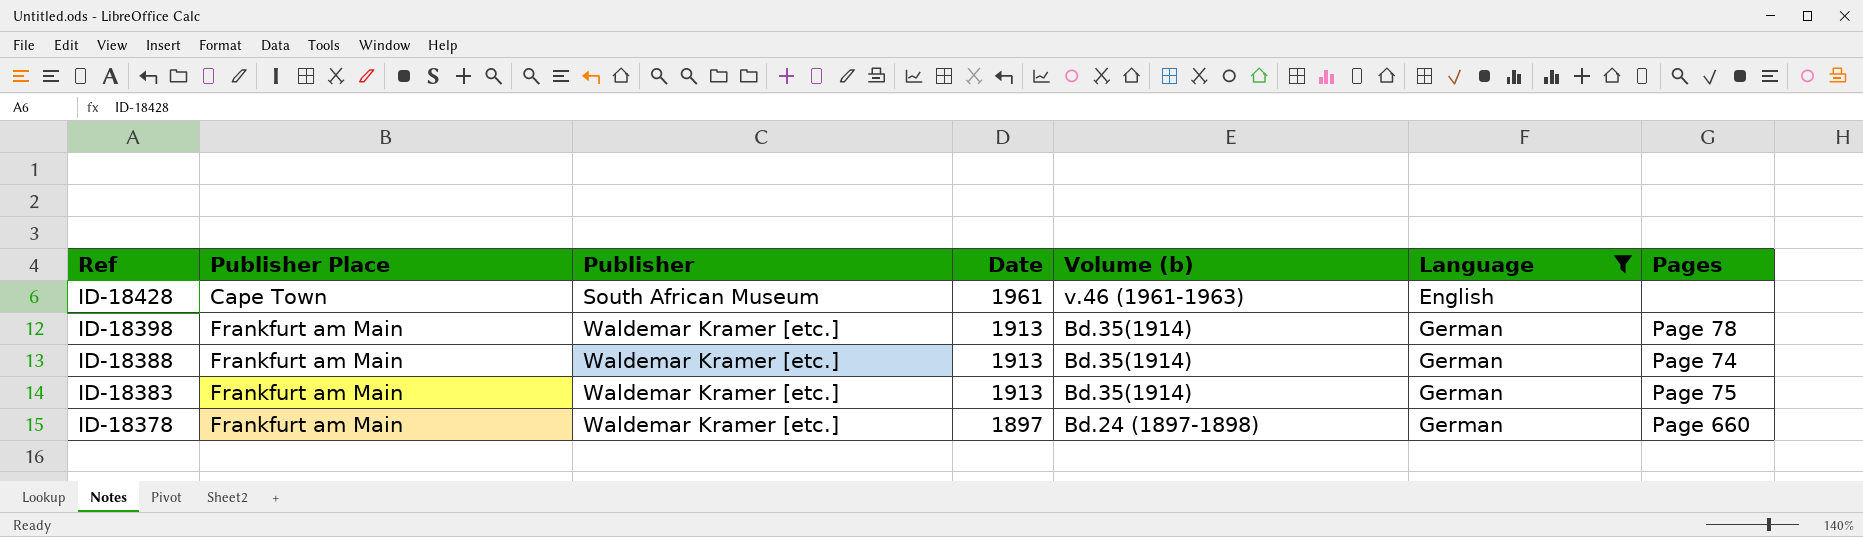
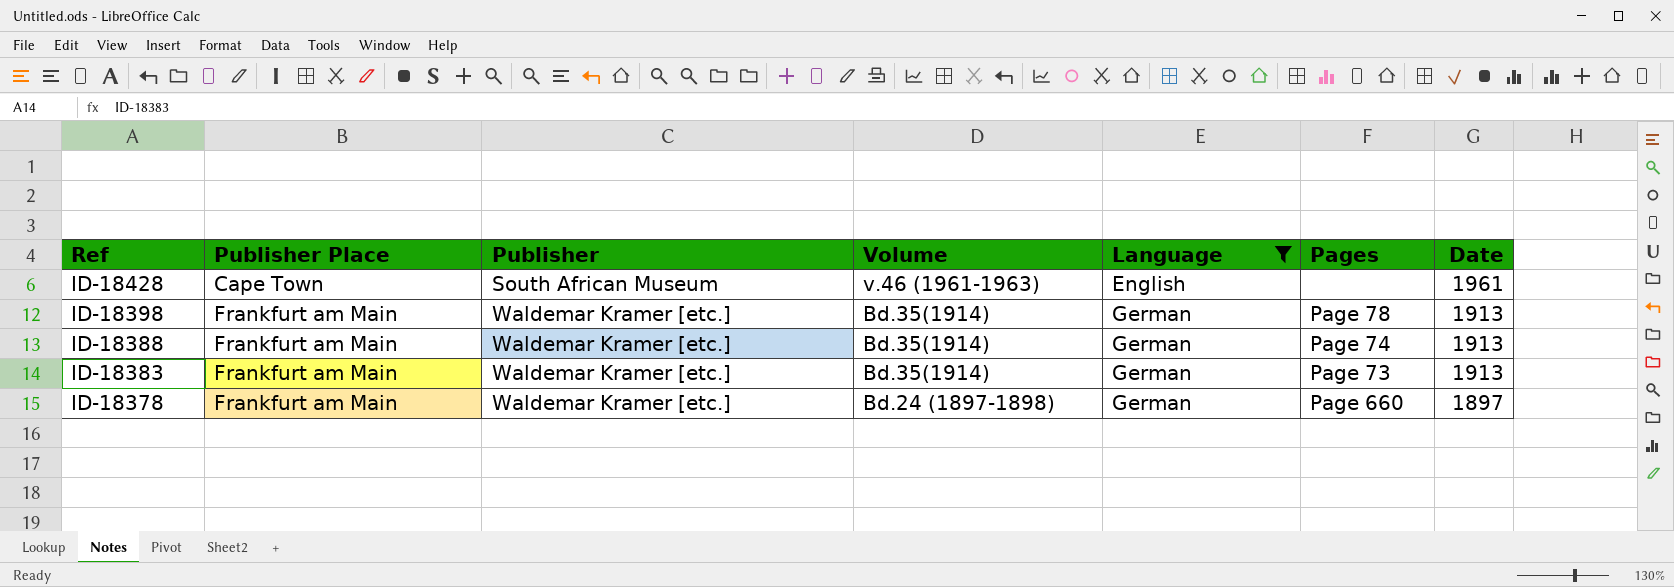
column name: Volume (b) -> Volume
column Date | position: 4 -> 7
ID-18383 | Pages: Page 75 -> Page 73

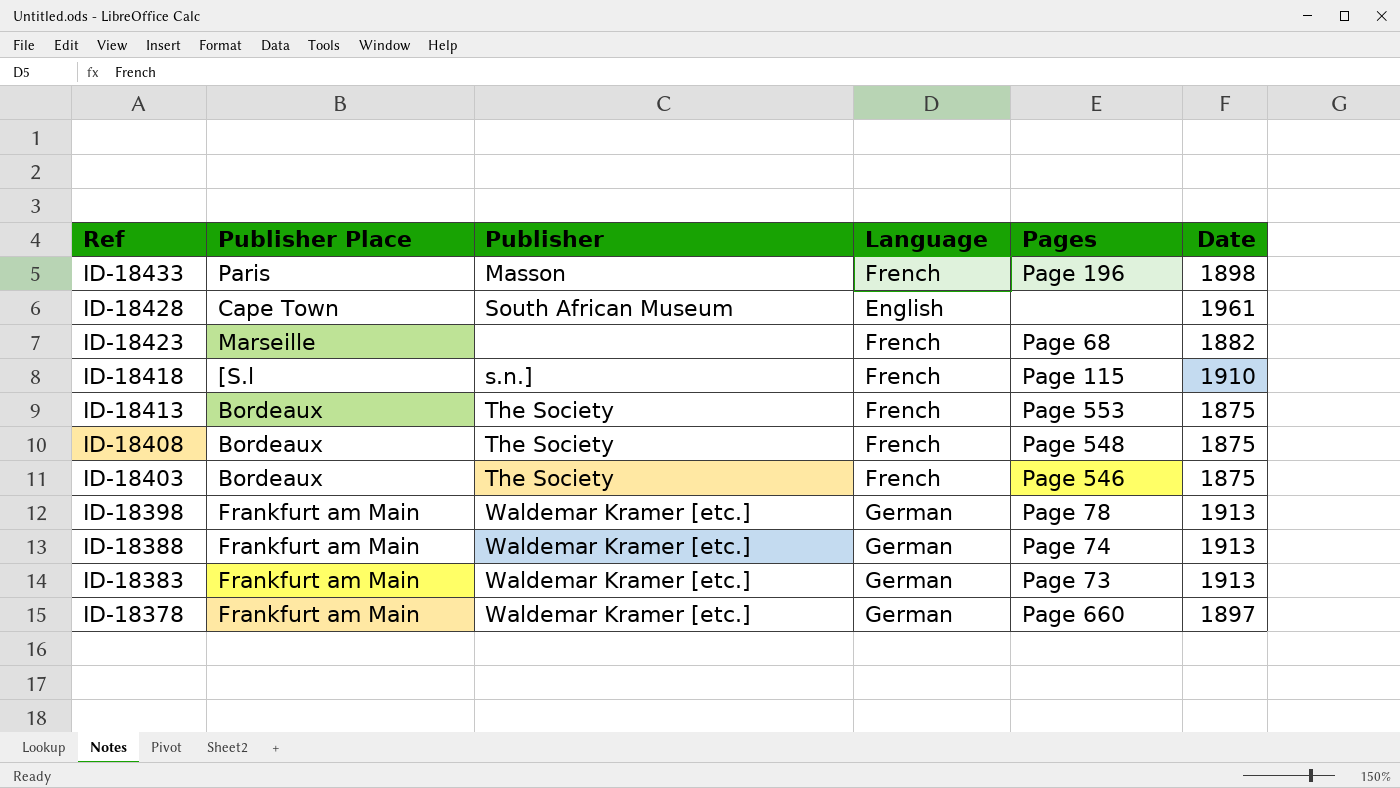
filter: Language != French -> none
column Volume | position: 4 -> none

